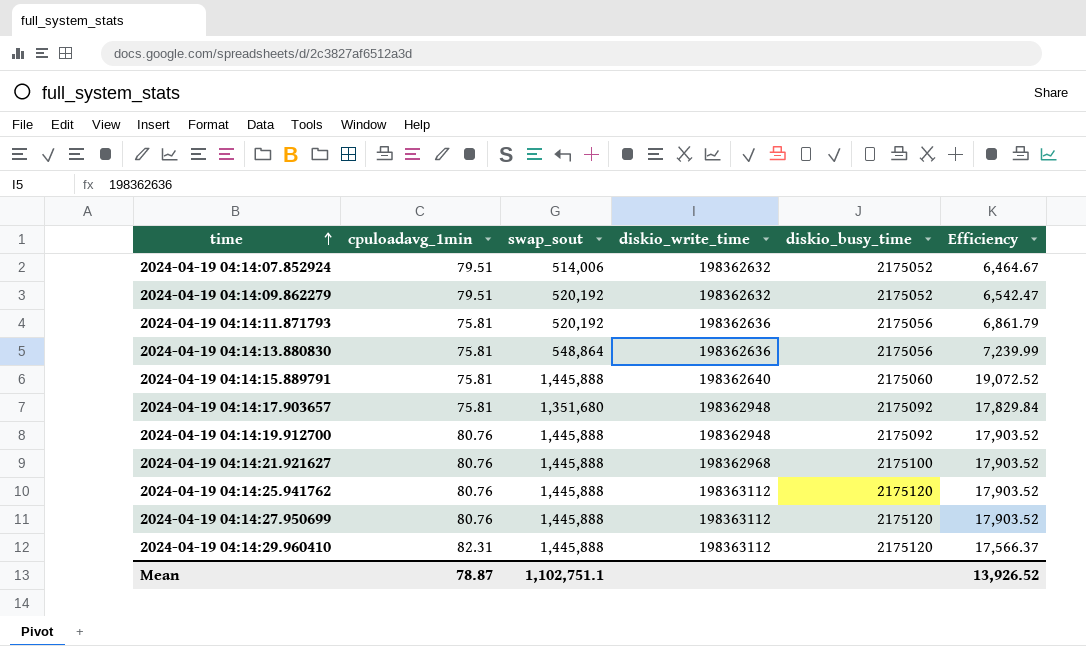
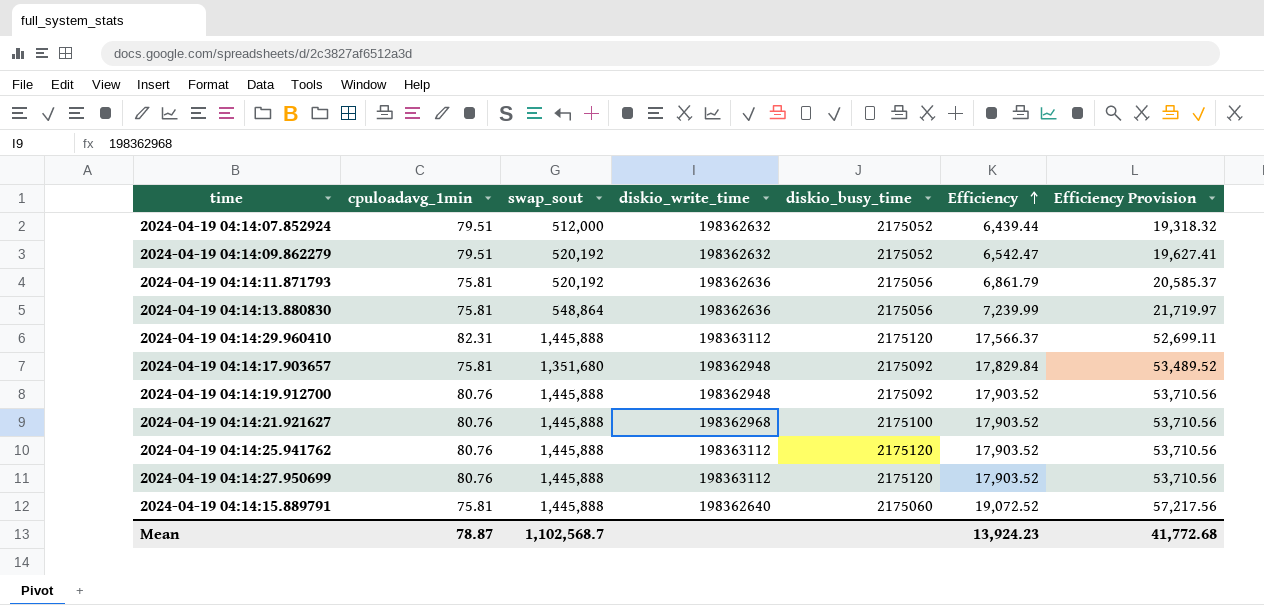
row order: time ascending -> Efficiency ascending
column Efficiency Provision | formula: none -> [Efficiency] * 3
2024-04-19 04:14:07.852924 | swap_sout: 514,006 -> 512,000
2024-04-19 04:14:07.852924 | Efficiency: 6,464.67 -> 6,439.44
Mean | swap_sout: 1,102,751.1 -> 1,102,568.7
Mean | Efficiency: 13,926.52 -> 13,924.23

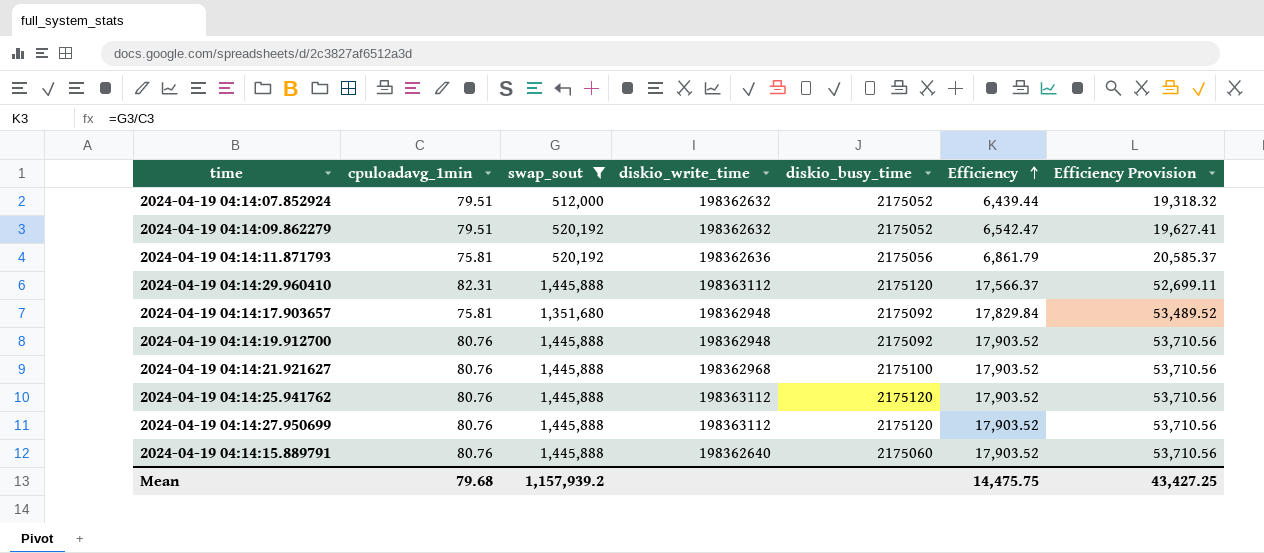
filter: none -> swap_sout != 548,864
2024-04-19 04:14:15.889791 | cpuloadavg_1min: 75.81 -> 80.76
2024-04-19 04:14:15.889791 | Efficiency: 19,072.52 -> 17,903.52
2024-04-19 04:14:15.889791 | Efficiency Provision: 57,217.56 -> 53,710.56
Mean | cpuloadavg_1min: 78.87 -> 79.68
Mean | swap_sout: 1,102,568.7 -> 1,157,939.2
Mean | Efficiency: 13,924.23 -> 14,475.75
Mean | Efficiency Provision: 41,772.68 -> 43,427.25

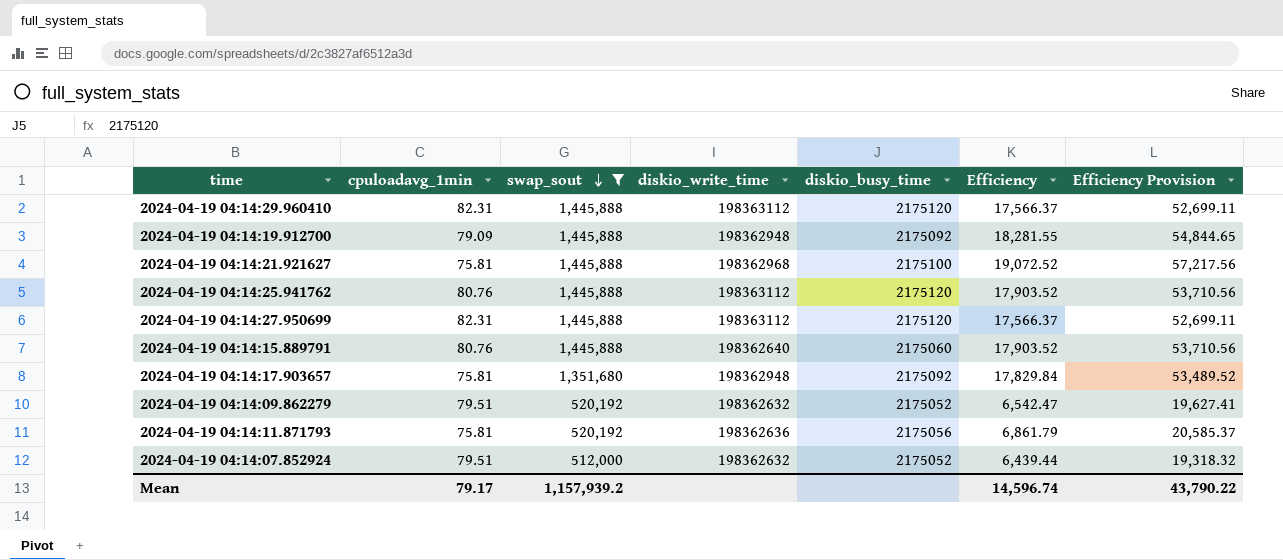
row order: Efficiency ascending -> swap_sout descending
2024-04-19 04:14:19.912700 | cpuloadavg_1min: 80.76 -> 79.09
2024-04-19 04:14:19.912700 | Efficiency: 17,903.52 -> 18,281.55
2024-04-19 04:14:19.912700 | Efficiency Provision: 53,710.56 -> 54,844.65
2024-04-19 04:14:21.921627 | cpuloadavg_1min: 80.76 -> 75.81
2024-04-19 04:14:21.921627 | Efficiency: 17,903.52 -> 19,072.52
2024-04-19 04:14:21.921627 | Efficiency Provision: 53,710.56 -> 57,217.56
2024-04-19 04:14:27.950699 | cpuloadavg_1min: 80.76 -> 82.31
2024-04-19 04:14:27.950699 | Efficiency: 17,903.52 -> 17,566.37
2024-04-19 04:14:27.950699 | Efficiency Provision: 53,710.56 -> 52,699.11
Mean | cpuloadavg_1min: 79.68 -> 79.17
Mean | Efficiency: 14,475.75 -> 14,596.74
Mean | Efficiency Provision: 43,427.25 -> 43,790.22

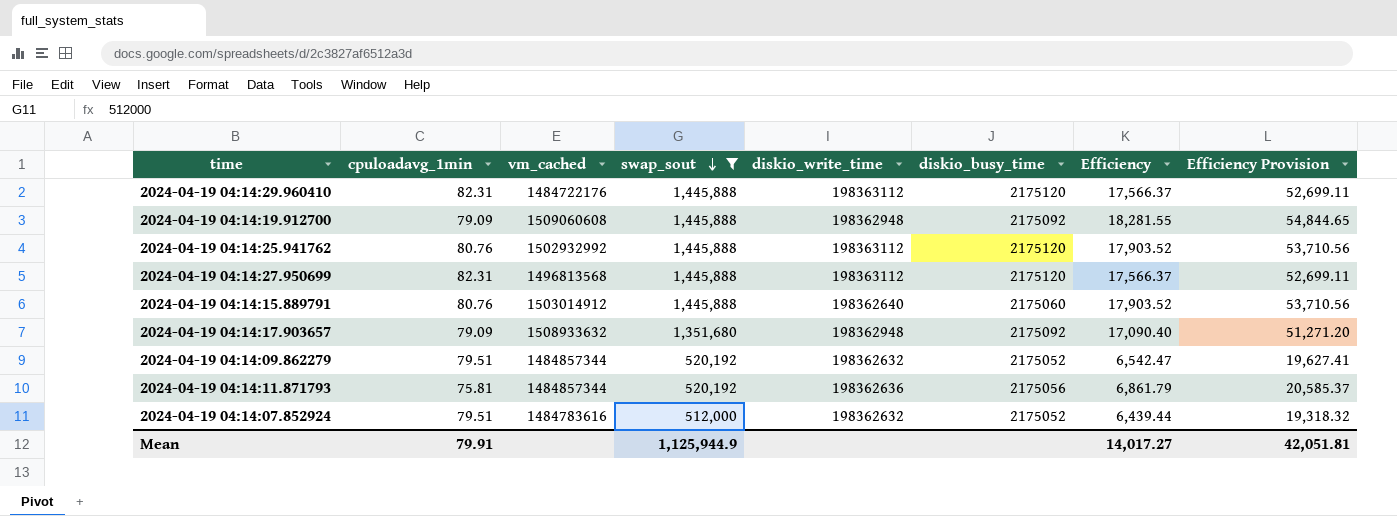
column vm_cached | position: none -> 3
row 2024-04-19 04:14:21.921627: 75.81 | 1,445,888 | 198362968 | 2175100 | 19,072.52 | 57,217.56 -> none
2024-04-19 04:14:17.903657 | cpuloadavg_1min: 75.81 -> 79.09
2024-04-19 04:14:17.903657 | Efficiency: 17,829.84 -> 17,090.40
2024-04-19 04:14:17.903657 | Efficiency Provision: 53,489.52 -> 51,271.20
Mean | cpuloadavg_1min: 79.17 -> 79.91
Mean | swap_sout: 1,157,939.2 -> 1,125,944.9
Mean | Efficiency: 14,596.74 -> 14,017.27
Mean | Efficiency Provision: 43,790.22 -> 42,051.81

